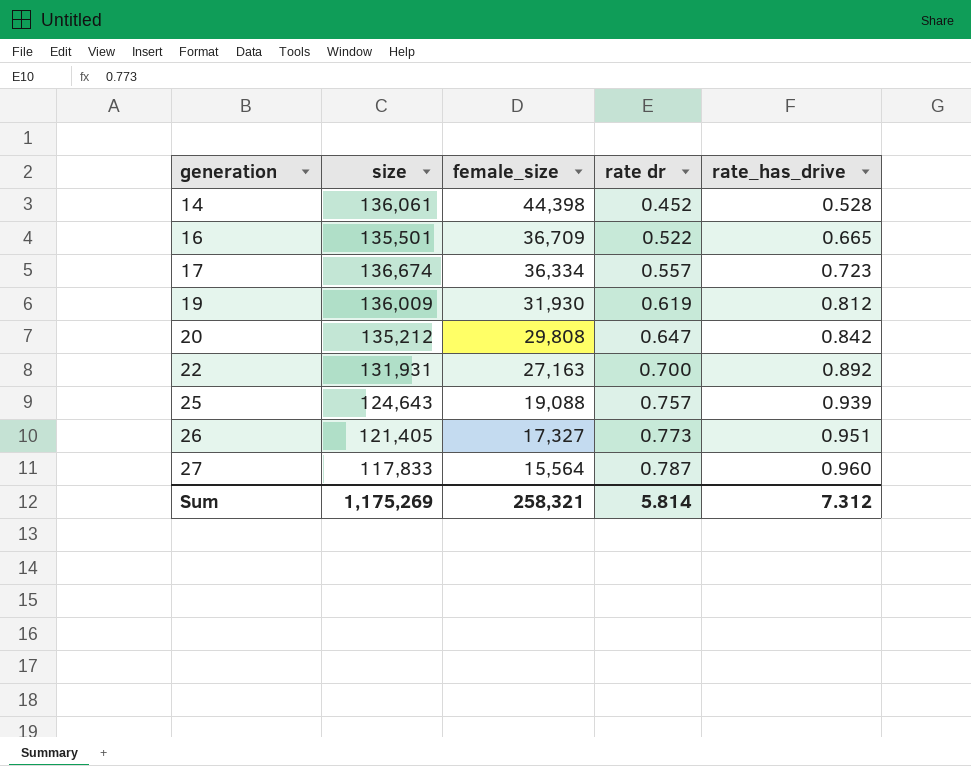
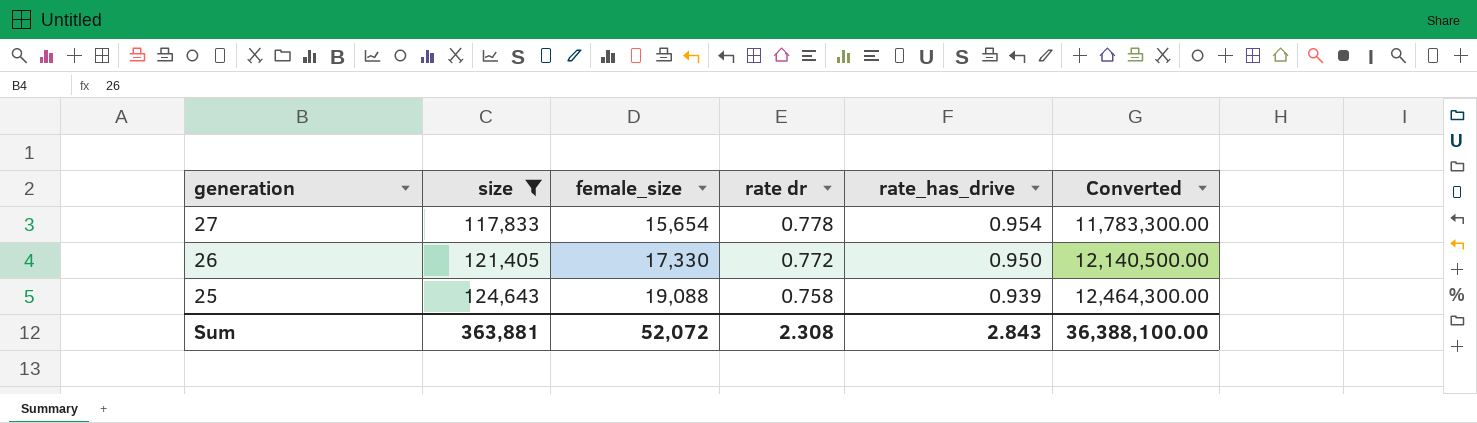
filter: none -> size <= 124,643
row order: generation ascending -> generation descending
column Converted | formula: none -> [size] * 100
27 | female_size: 15,564 -> 15,654
27 | rate dr: 0.787 -> 0.778
27 | rate_has_drive: 0.960 -> 0.954
26 | female_size: 17,327 -> 17,330
26 | rate dr: 0.773 -> 0.772
26 | rate_has_drive: 0.951 -> 0.950
25 | rate dr: 0.757 -> 0.758
Sum | size: 1,175,269 -> 363,881
Sum | female_size: 258,321 -> 52,072
Sum | rate dr: 5.814 -> 2.308
Sum | rate_has_drive: 7.312 -> 2.843

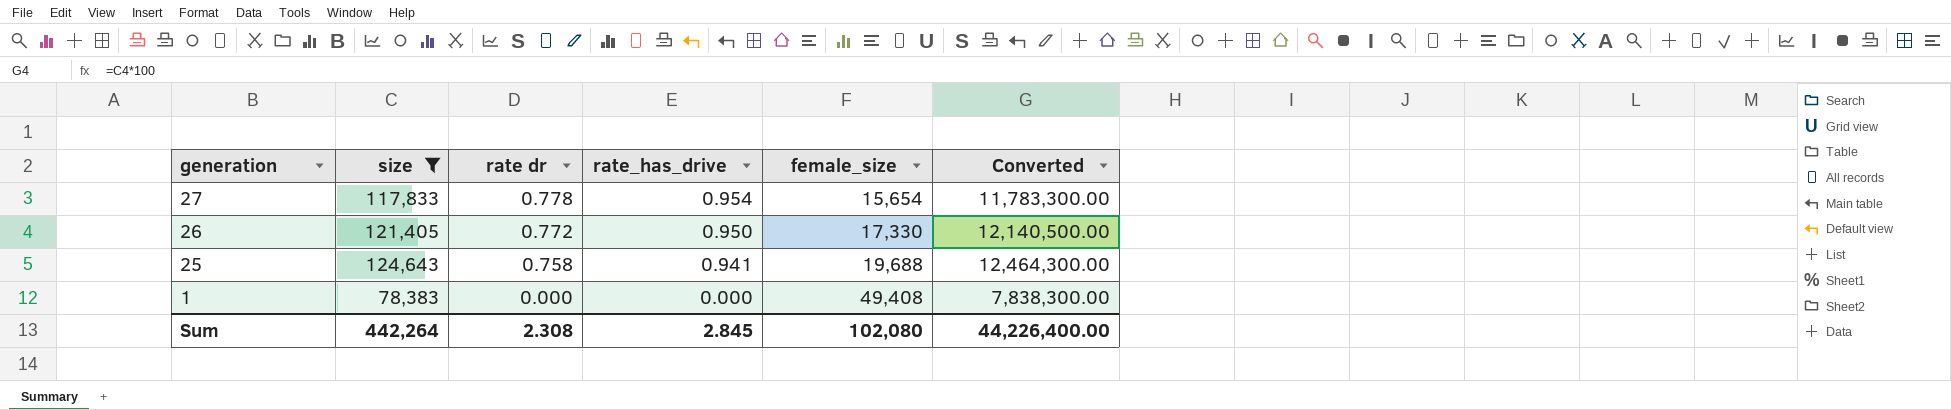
column female_size | position: 3 -> 5
25 | rate_has_drive: 0.939 -> 0.941
25 | female_size: 19,088 -> 19,688
row 1: none -> 78,383 | 0.000 | 0.000 | 49,408 | 7,838,300.00
Sum | size: 363,881 -> 442,264
Sum | rate_has_drive: 2.843 -> 2.845
Sum | female_size: 52,072 -> 102,080
Sum | Converted: 36,388,100.00 -> 44,226,400.00

